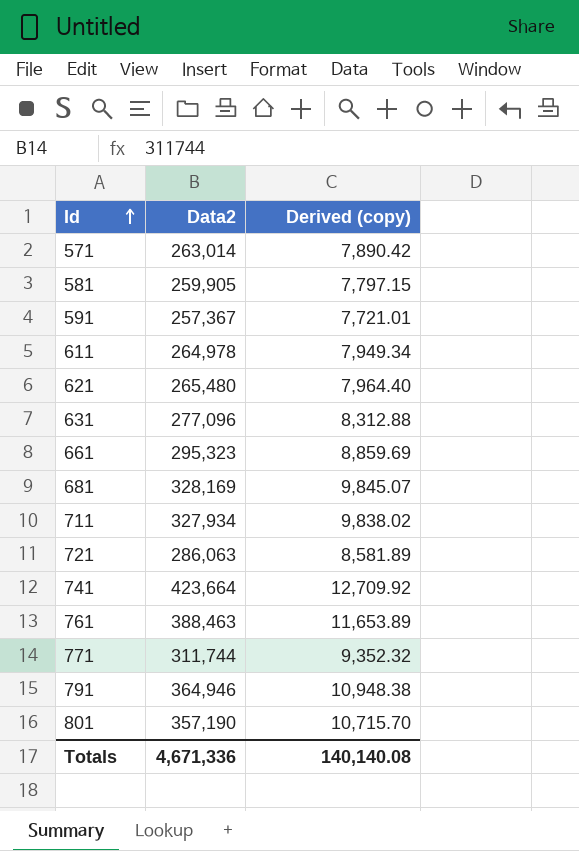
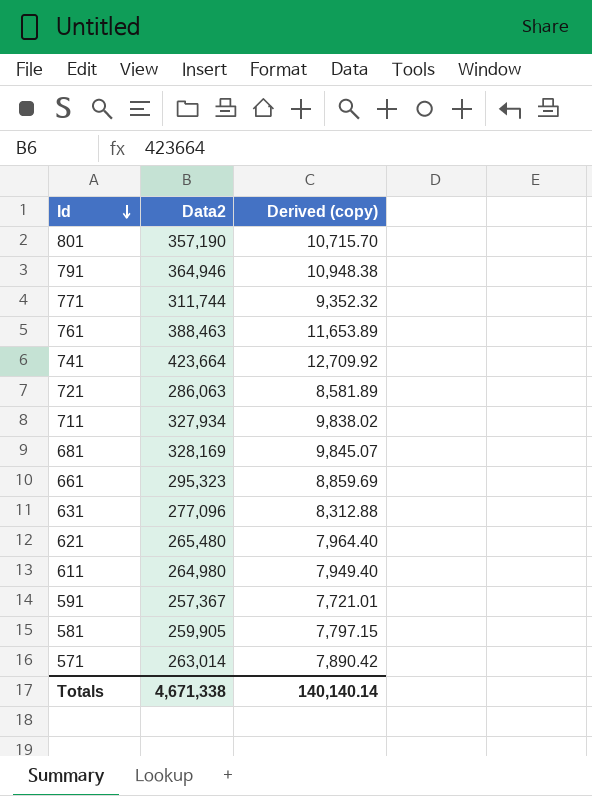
row order: Id ascending -> Id descending
611 | Data2: 264,978 -> 264,980
611 | Derived (copy): 7,949.34 -> 7,949.40
Totals | Data2: 4,671,336 -> 4,671,338
Totals | Derived (copy): 140,140.08 -> 140,140.14

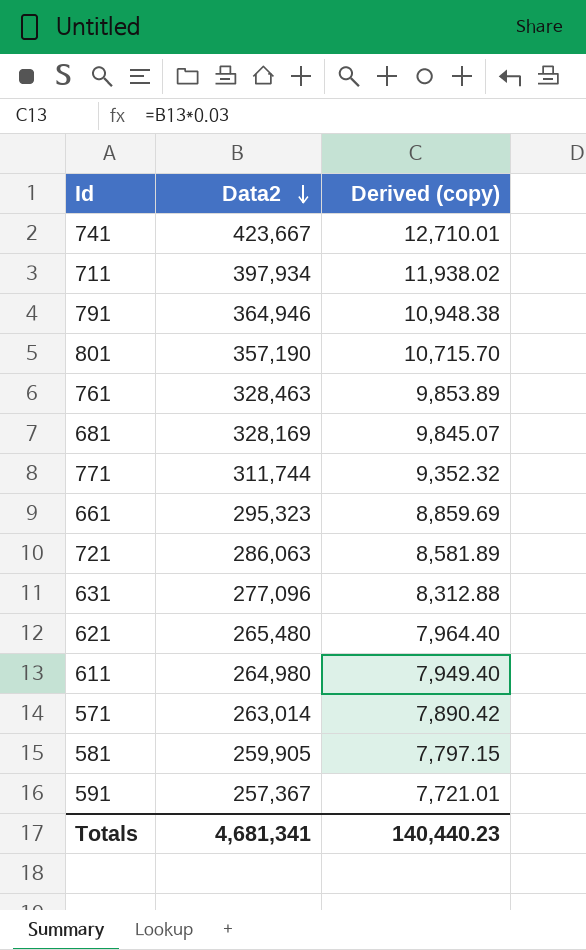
row order: Id descending -> Data2 descending
741 | Data2: 423,664 -> 423,667
741 | Derived (copy): 12,709.92 -> 12,710.01
711 | Data2: 327,934 -> 397,934
711 | Derived (copy): 9,838.02 -> 11,938.02
761 | Data2: 388,463 -> 328,463
761 | Derived (copy): 11,653.89 -> 9,853.89
Totals | Data2: 4,671,338 -> 4,681,341
Totals | Derived (copy): 140,140.14 -> 140,440.23

